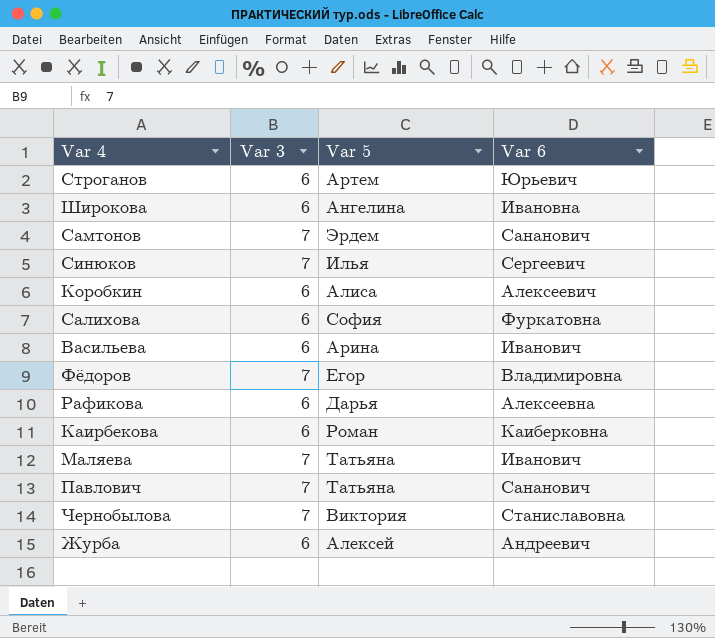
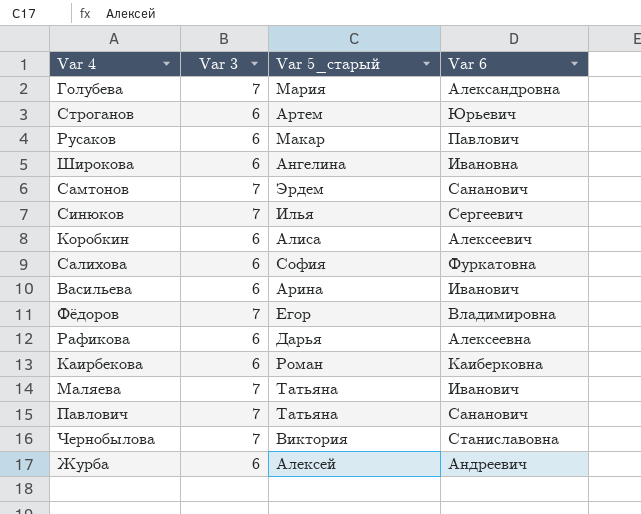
column name: Var 5 -> Var 5_старый
row Голубева: none -> 7 | Мария | Александровна
row Русаков: none -> 6 | Макар | Павлович

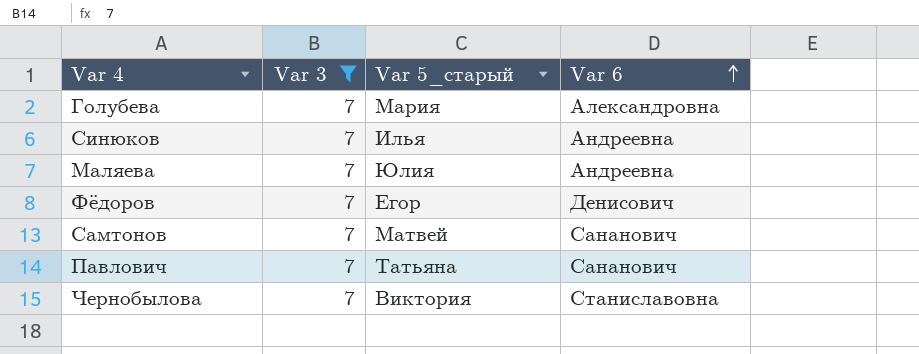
filter: none -> Var 3 = 7
row order: none -> Var 6 ascending
Синюков | Var 6: Сергеевич -> Андреевна
Маляева | Var 5_старый: Татьяна -> Юлия
Маляева | Var 6: Иванович -> Андреевна
Фёдоров | Var 6: Владимировна -> Денисович
Самтонов | Var 5_старый: Эрдем -> Матвей

